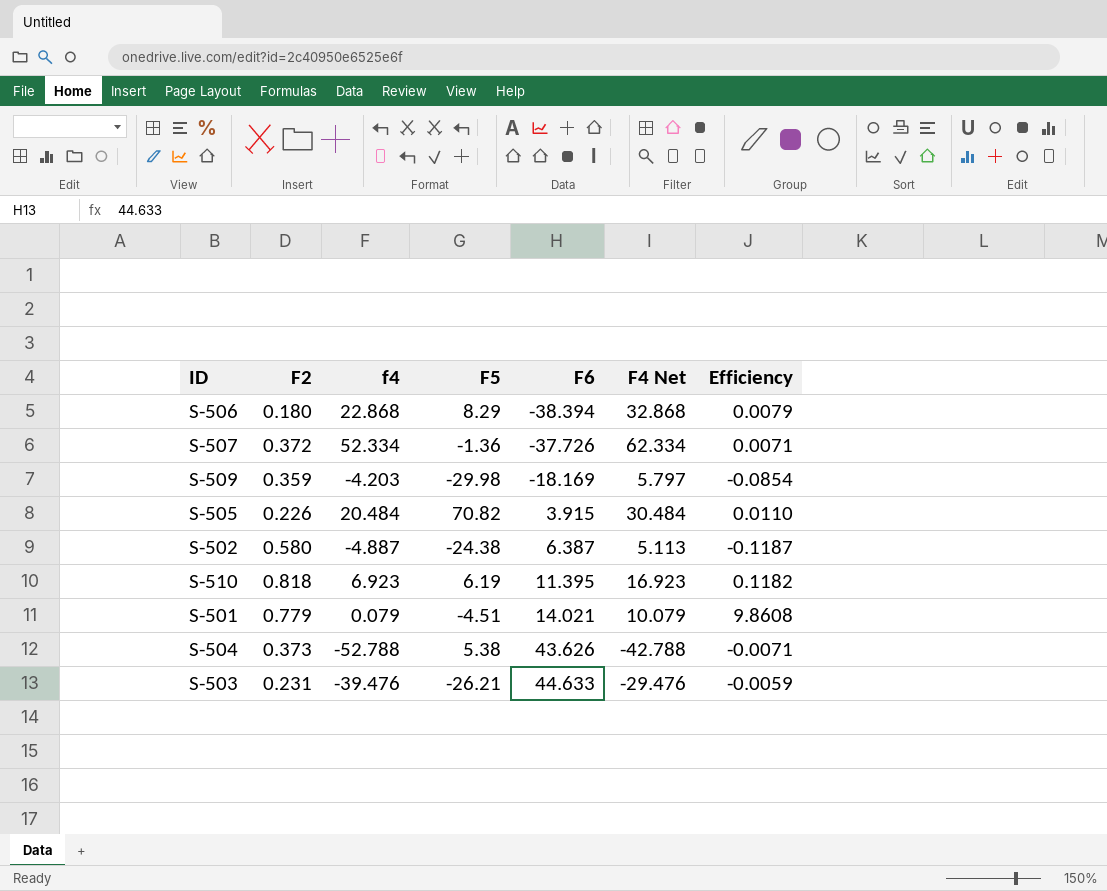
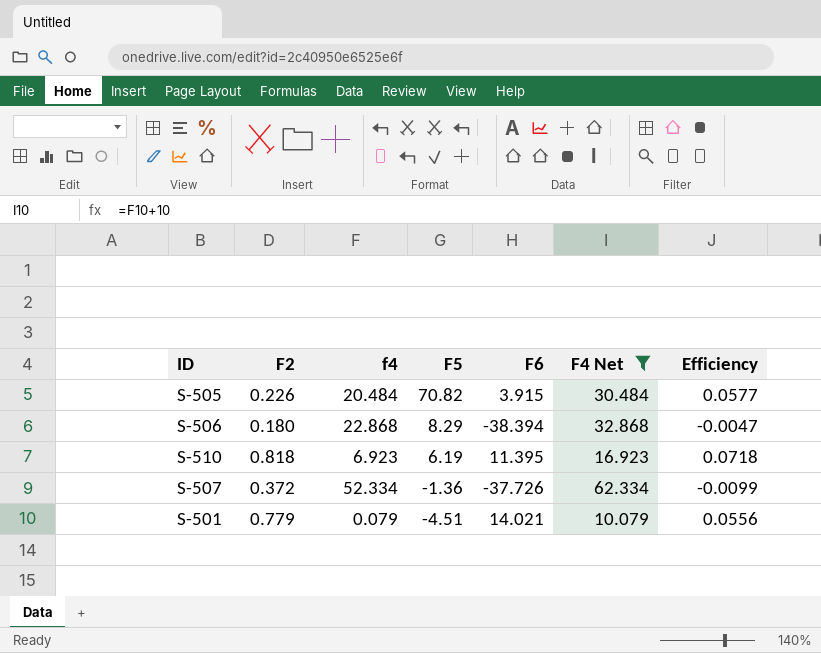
filter: none -> F4 Net >= 10.079
row order: F6 ascending -> F5 descending
column Efficiency | formula: [F2] / [f4] -> [F2] / [F6]

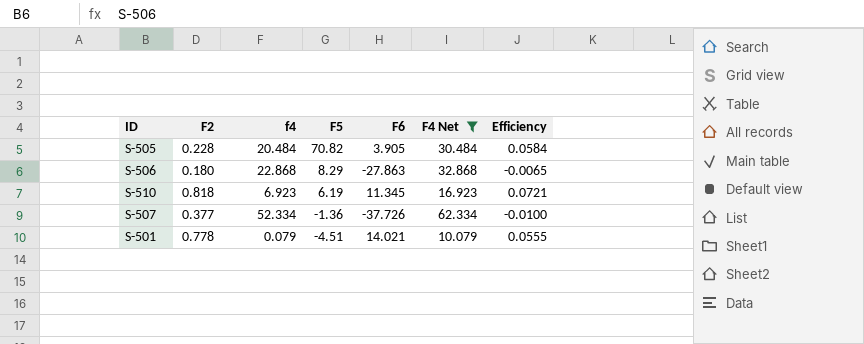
S-505 | F2: 0.226 -> 0.228
S-505 | F6: 3.915 -> 3.905
S-505 | Efficiency: 0.0577 -> 0.0584
S-506 | F6: -38.394 -> -27.863
S-506 | Efficiency: -0.0047 -> -0.0065
S-510 | F6: 11.395 -> 11.345
S-510 | Efficiency: 0.0718 -> 0.0721
S-507 | F2: 0.372 -> 0.377
S-507 | Efficiency: -0.0099 -> -0.0100
S-501 | F2: 0.779 -> 0.778
S-501 | Efficiency: 0.0556 -> 0.0555

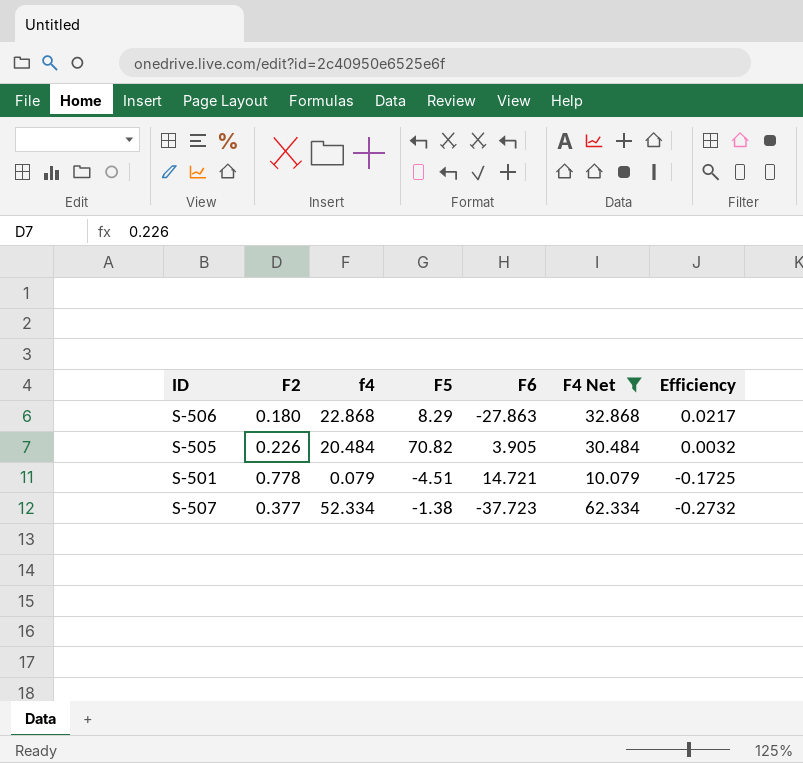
row order: F5 descending -> Efficiency descending
column Efficiency | formula: [F2] / [F6] -> [F2] / [F5]
row S-510: 0.818 | 6.923 | 6.19 | 11.345 | 16.923 | 0.0721 -> none
S-505 | F2: 0.228 -> 0.226
S-501 | F6: 14.021 -> 14.721
S-507 | F5: -1.36 -> -1.38
S-507 | F6: -37.726 -> -37.723

